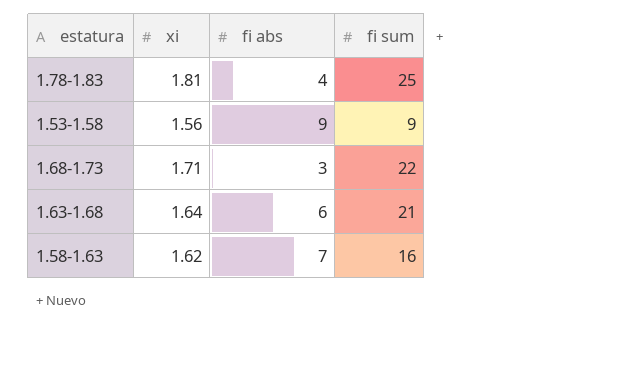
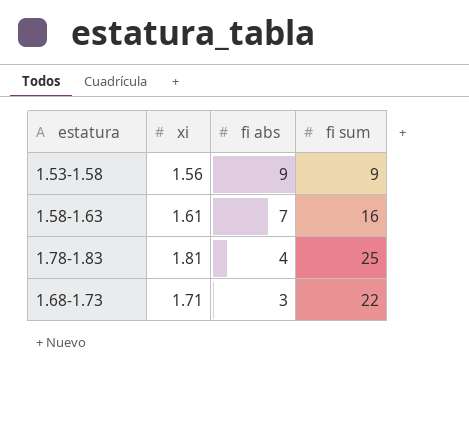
row order: none -> fi abs descending
row 1.63-1.68: 1.64 | 6 | 21 -> none
1.58-1.63 | xi: 1.62 -> 1.61

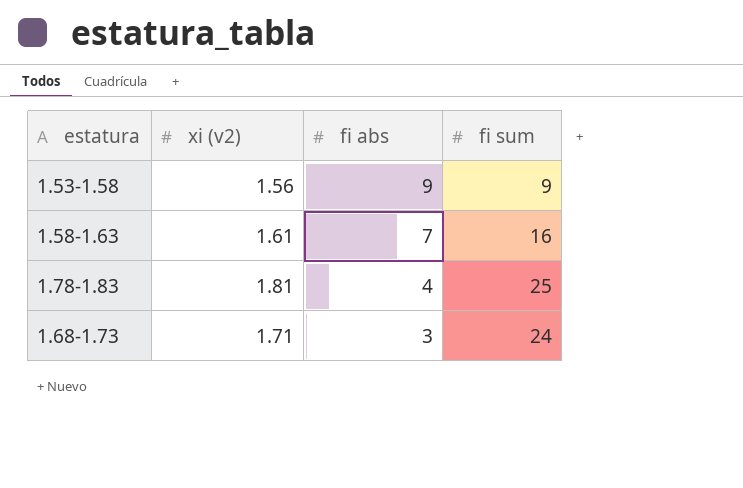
column name: xi -> xi (v2)
1.68-1.73 | fi sum: 22 -> 24

